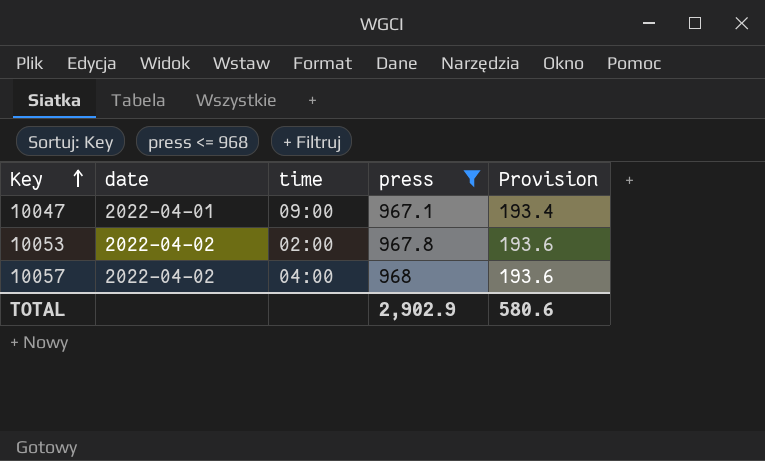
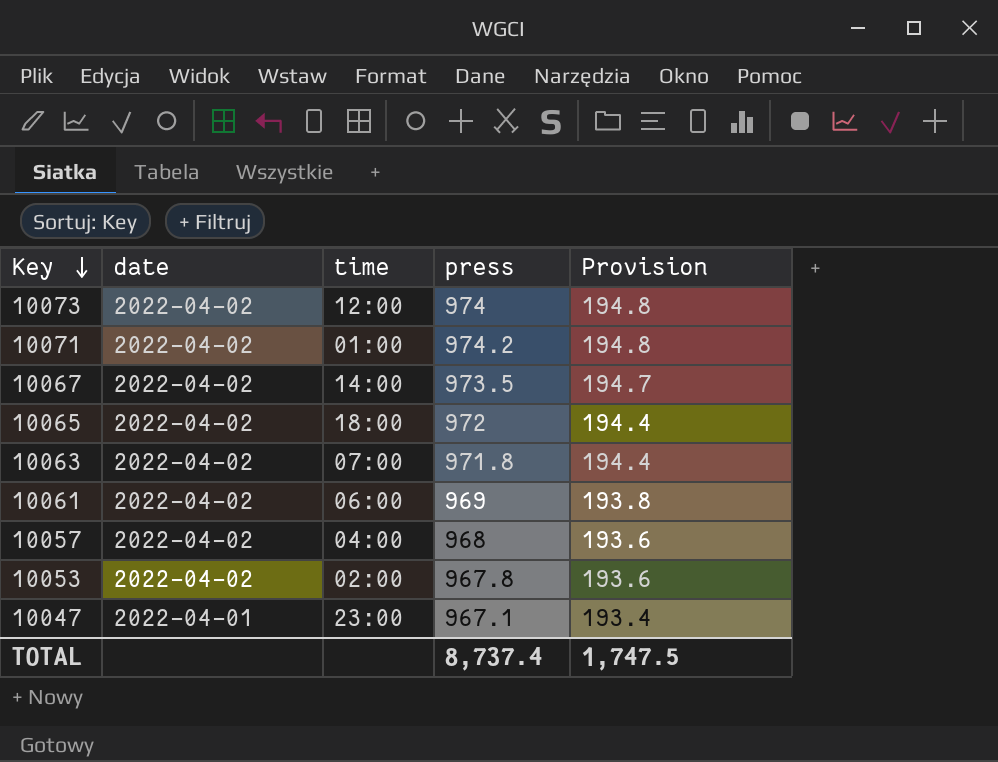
filter: press <= 968 -> none
row order: Key ascending -> Key descending
10047 | time: 09:00 -> 23:00
TOTAL | press: 2,902.9 -> 8,737.4
TOTAL | Provision: 580.6 -> 1,747.5

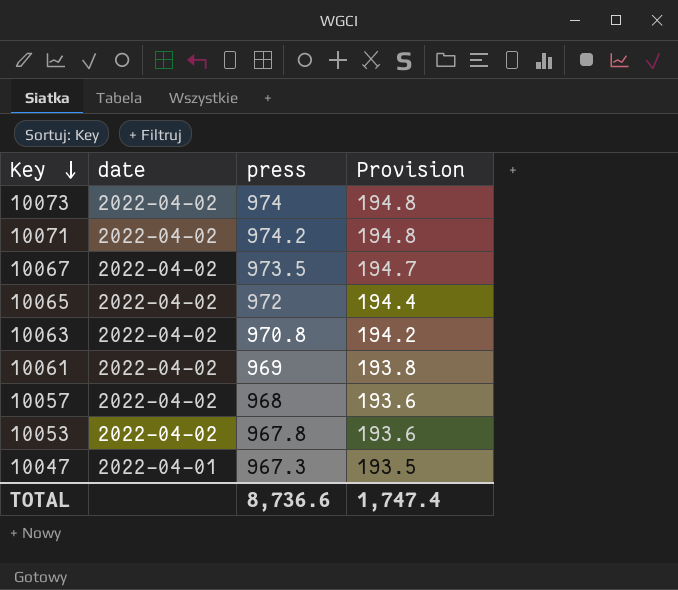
column time | position: 3 -> none
10063 | press: 971.8 -> 970.8
10063 | Provision: 194.4 -> 194.2
10047 | press: 967.1 -> 967.3
10047 | Provision: 193.4 -> 193.5
TOTAL | press: 8,737.4 -> 8,736.6
TOTAL | Provision: 1,747.5 -> 1,747.4

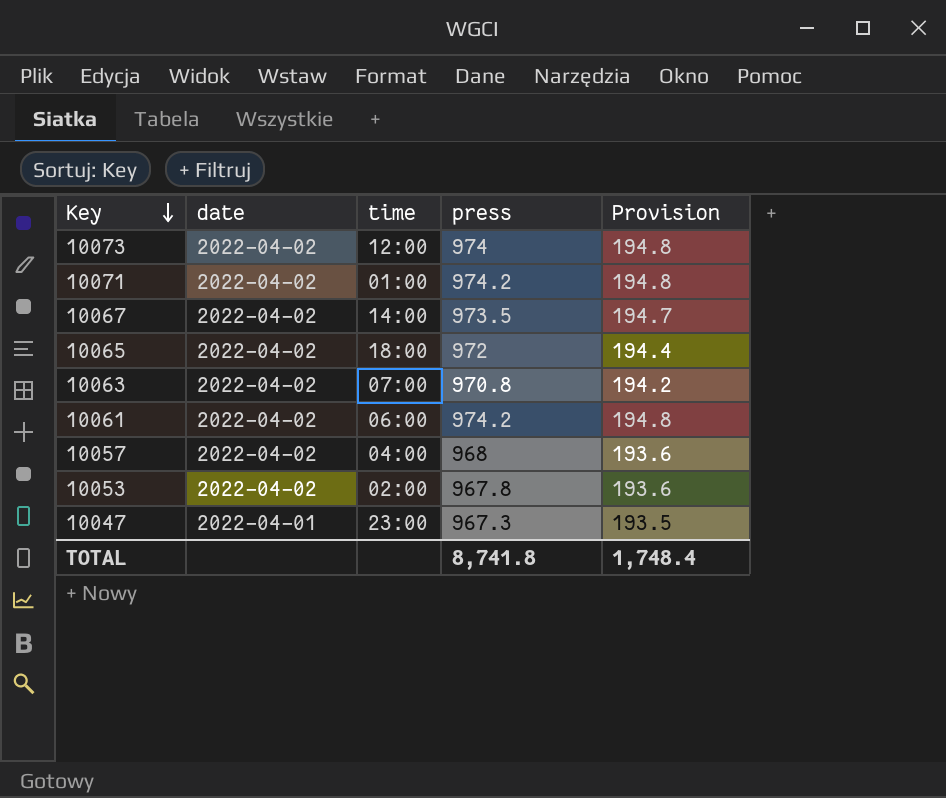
column time | position: none -> 3
10061 | press: 969 -> 974.2
10061 | Provision: 193.8 -> 194.8
TOTAL | press: 8,736.6 -> 8,741.8
TOTAL | Provision: 1,747.4 -> 1,748.4

